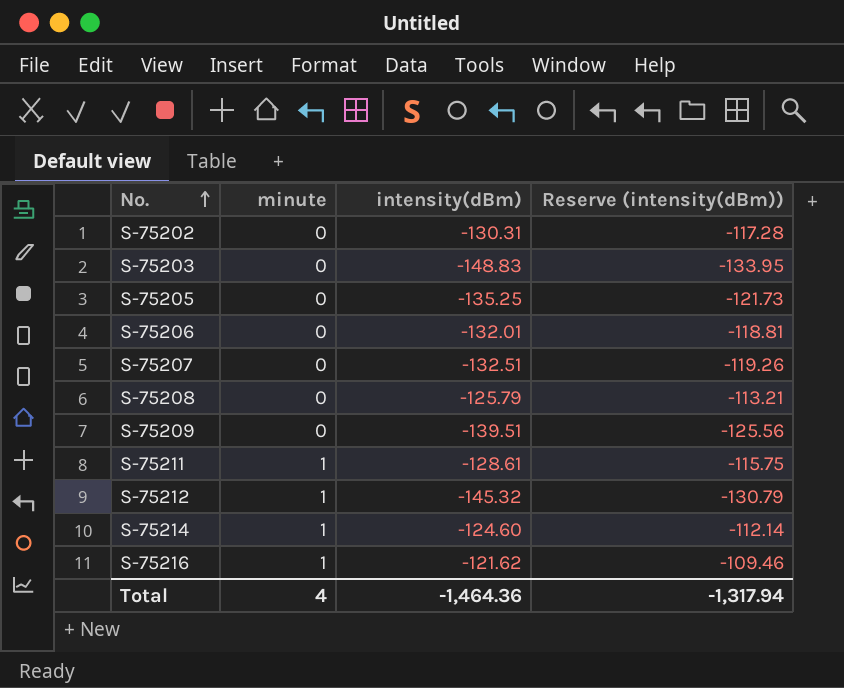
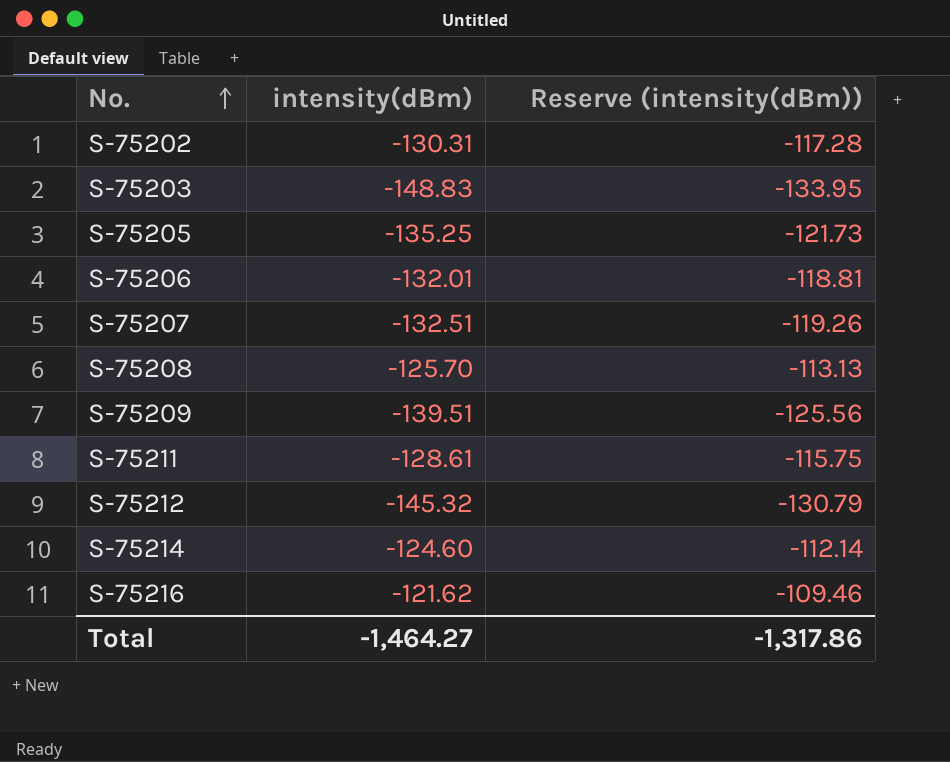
column minute | position: 2 -> none
S-75208 | intensity(dBm): -125.79 -> -125.70
S-75208 | Reserve (intensity(dBm)): -113.21 -> -113.13
Total | intensity(dBm): -1,464.36 -> -1,464.27
Total | Reserve (intensity(dBm)): -1,317.94 -> -1,317.86

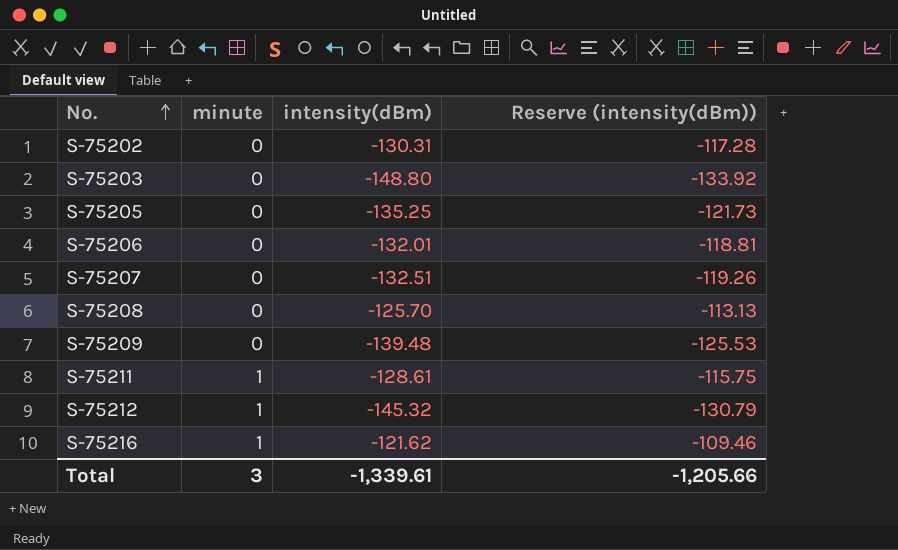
column minute | position: none -> 2
row S-75214: -124.60 | -112.14 -> none
S-75203 | intensity(dBm): -148.83 -> -148.80
S-75203 | Reserve (intensity(dBm)): -133.95 -> -133.92
S-75209 | intensity(dBm): -139.51 -> -139.48
S-75209 | Reserve (intensity(dBm)): -125.56 -> -125.53
Total | intensity(dBm): -1,464.27 -> -1,339.61
Total | Reserve (intensity(dBm)): -1,317.86 -> -1,205.66

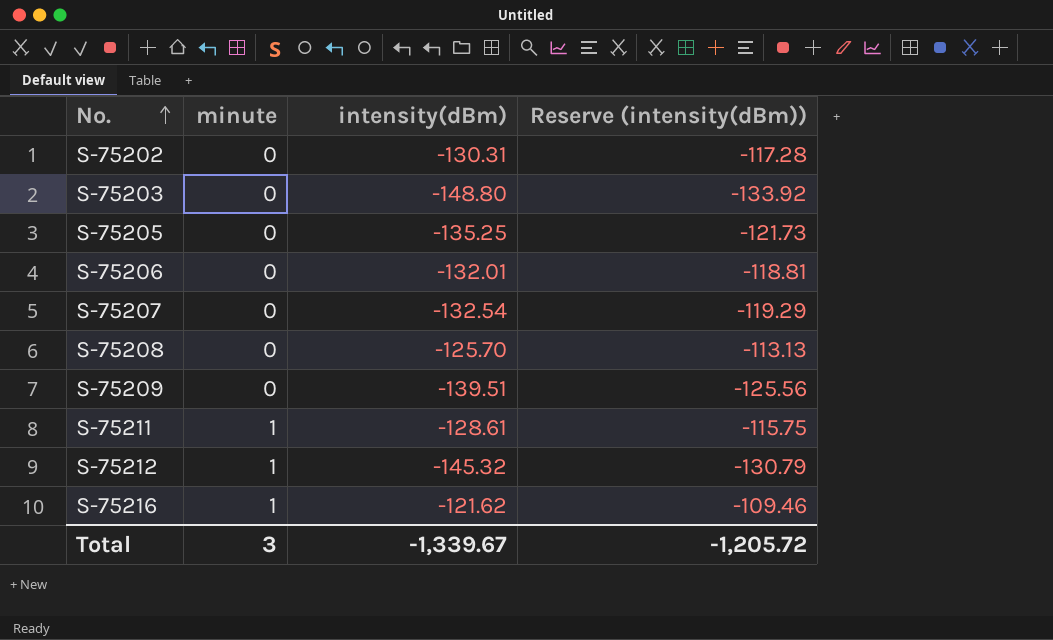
S-75207 | intensity(dBm): -132.51 -> -132.54
S-75207 | Reserve (intensity(dBm)): -119.26 -> -119.29
S-75209 | intensity(dBm): -139.48 -> -139.51
S-75209 | Reserve (intensity(dBm)): -125.53 -> -125.56
Total | intensity(dBm): -1,339.61 -> -1,339.67
Total | Reserve (intensity(dBm)): -1,205.66 -> -1,205.72

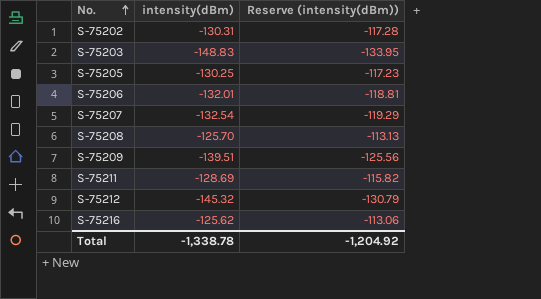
column minute | position: 2 -> none
S-75203 | intensity(dBm): -148.80 -> -148.83
S-75203 | Reserve (intensity(dBm)): -133.92 -> -133.95
S-75205 | intensity(dBm): -135.25 -> -130.25
S-75205 | Reserve (intensity(dBm)): -121.73 -> -117.23
S-75211 | intensity(dBm): -128.61 -> -128.69
S-75211 | Reserve (intensity(dBm)): -115.75 -> -115.82
S-75216 | intensity(dBm): -121.62 -> -125.62
S-75216 | Reserve (intensity(dBm)): -109.46 -> -113.06
Total | intensity(dBm): -1,339.67 -> -1,338.78
Total | Reserve (intensity(dBm)): -1,205.72 -> -1,204.92

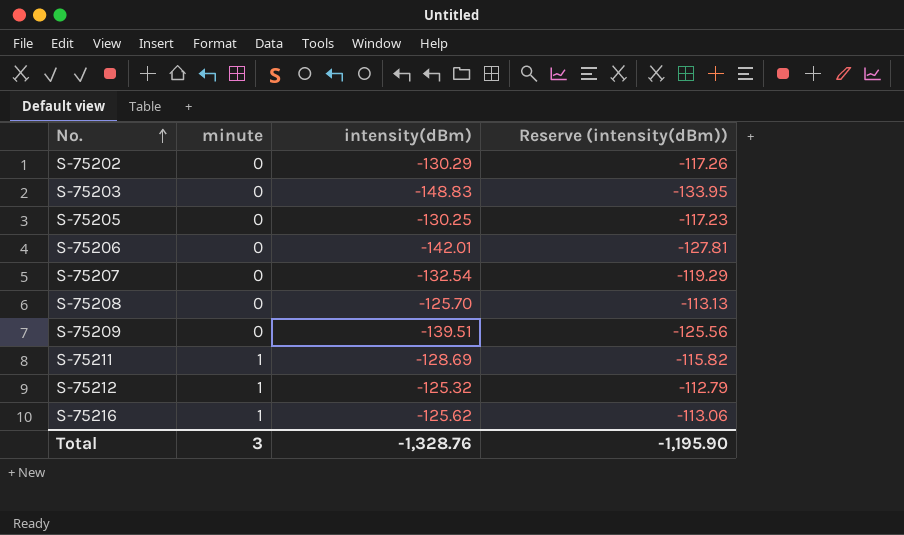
column minute | position: none -> 2
S-75202 | intensity(dBm): -130.31 -> -130.29
S-75202 | Reserve (intensity(dBm)): -117.28 -> -117.26
S-75206 | intensity(dBm): -132.01 -> -142.01
S-75206 | Reserve (intensity(dBm)): -118.81 -> -127.81
S-75212 | intensity(dBm): -145.32 -> -125.32
S-75212 | Reserve (intensity(dBm)): -130.79 -> -112.79
Total | intensity(dBm): -1,338.78 -> -1,328.76
Total | Reserve (intensity(dBm)): -1,204.92 -> -1,195.90

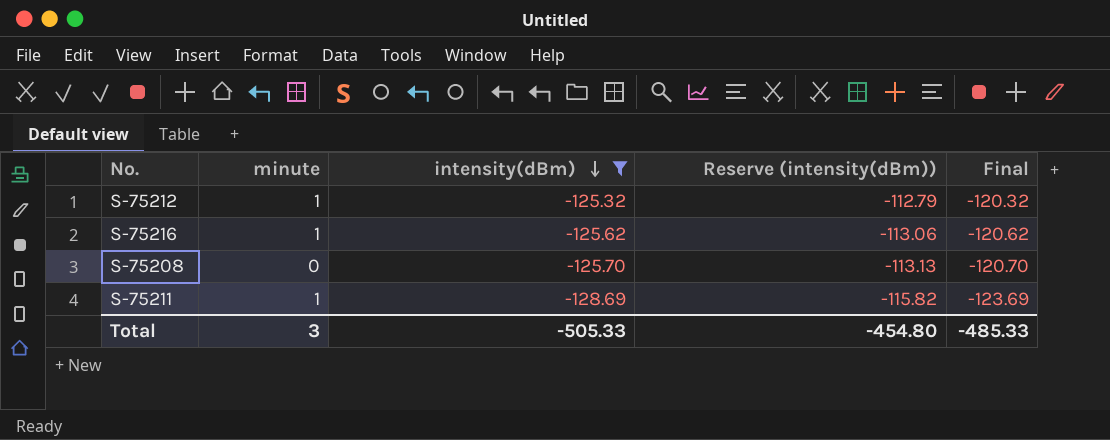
filter: none -> intensity(dBm) >= -128.69
row order: No. ascending -> intensity(dBm) descending
column Final | formula: none -> [intensity(dBm)] + 5
Total | intensity(dBm): -1,328.76 -> -505.33
Total | Reserve (intensity(dBm)): -1,195.90 -> -454.80

